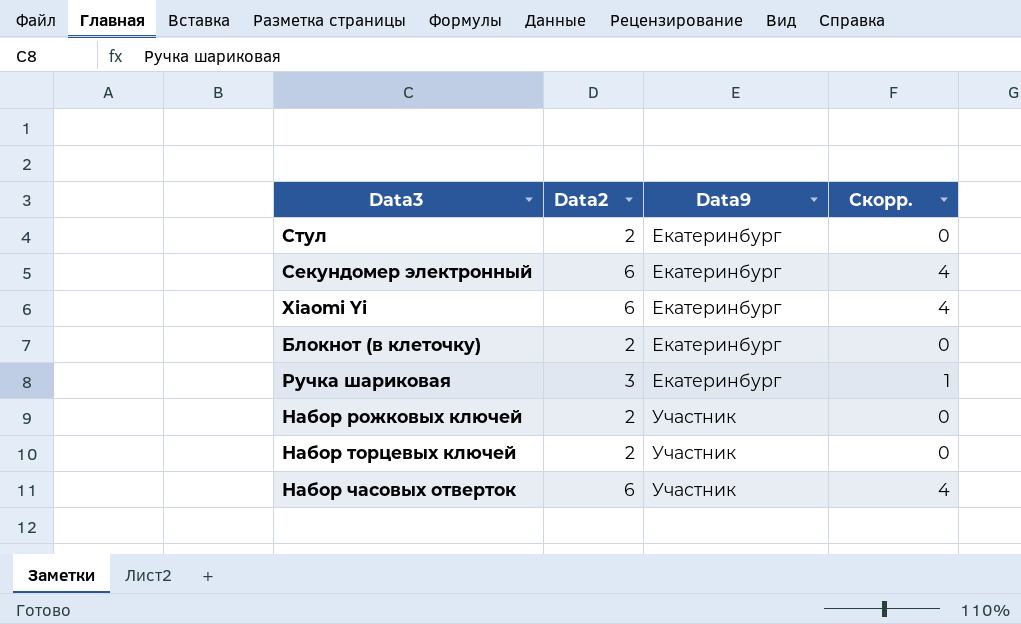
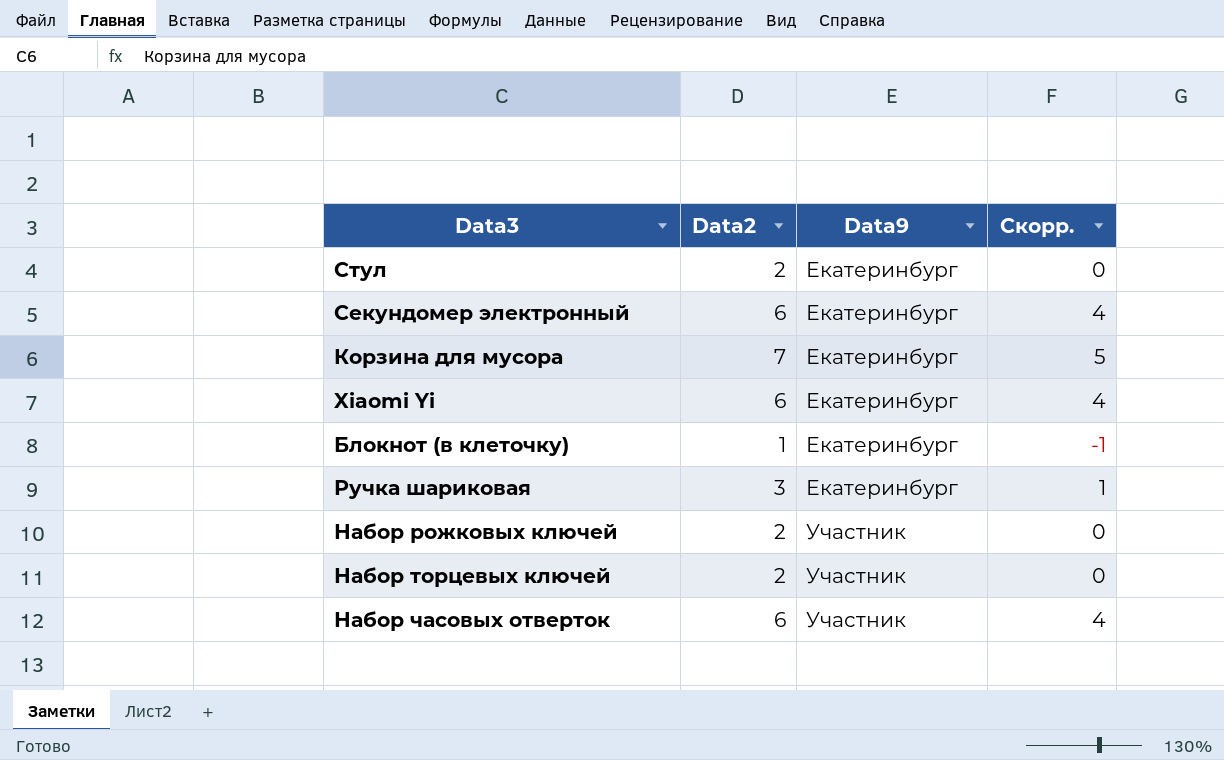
row Корзина для мусора: none -> 7 | Екатеринбург | 5
Блокнот (в клеточку) | Data2: 2 -> 1
Блокнот (в клеточку) | Скорр.: 0 -> -1

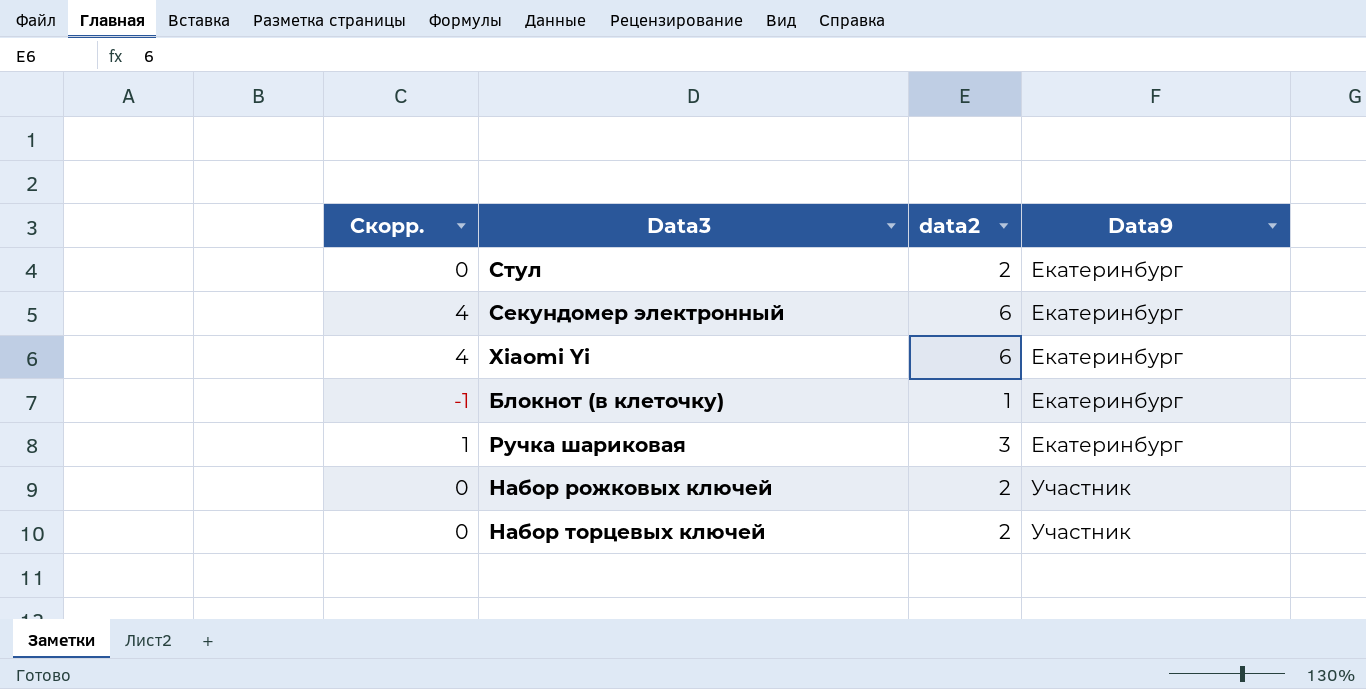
column Скорр. | position: 4 -> 1
column name: Data2 -> data2
row Корзина для мусора: 7 | Екатеринбург | 5 -> none
row Набор часовых отверток: 6 | Участник | 4 -> none

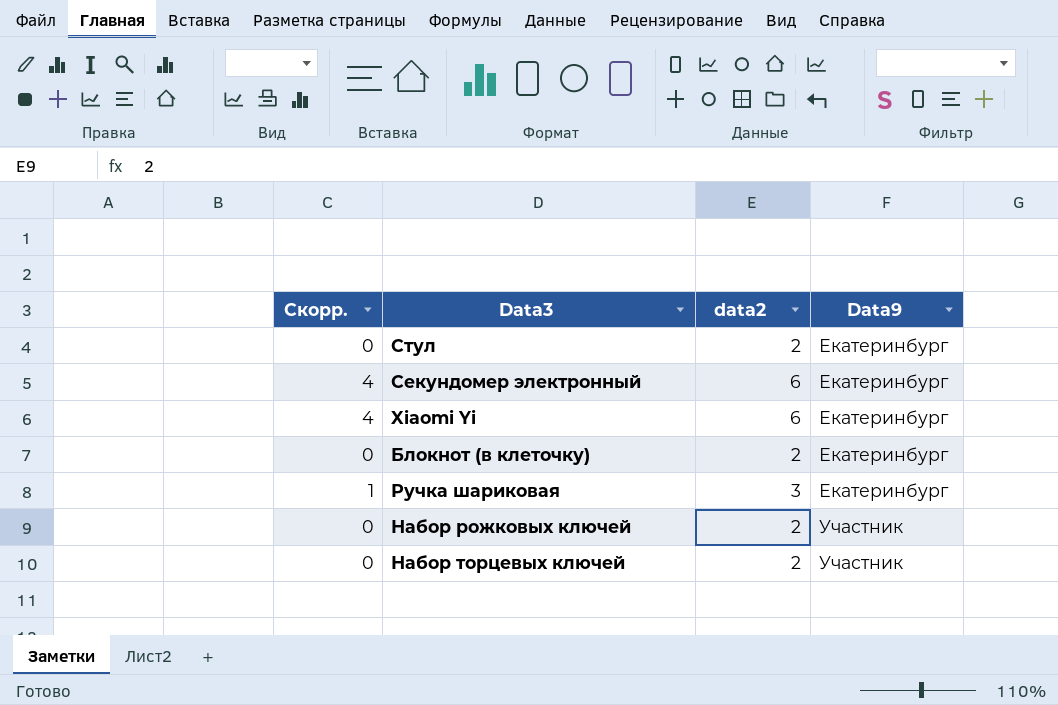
Блокнот (в клеточку) | Скорр.: -1 -> 0
Блокнот (в клеточку) | data2: 1 -> 2

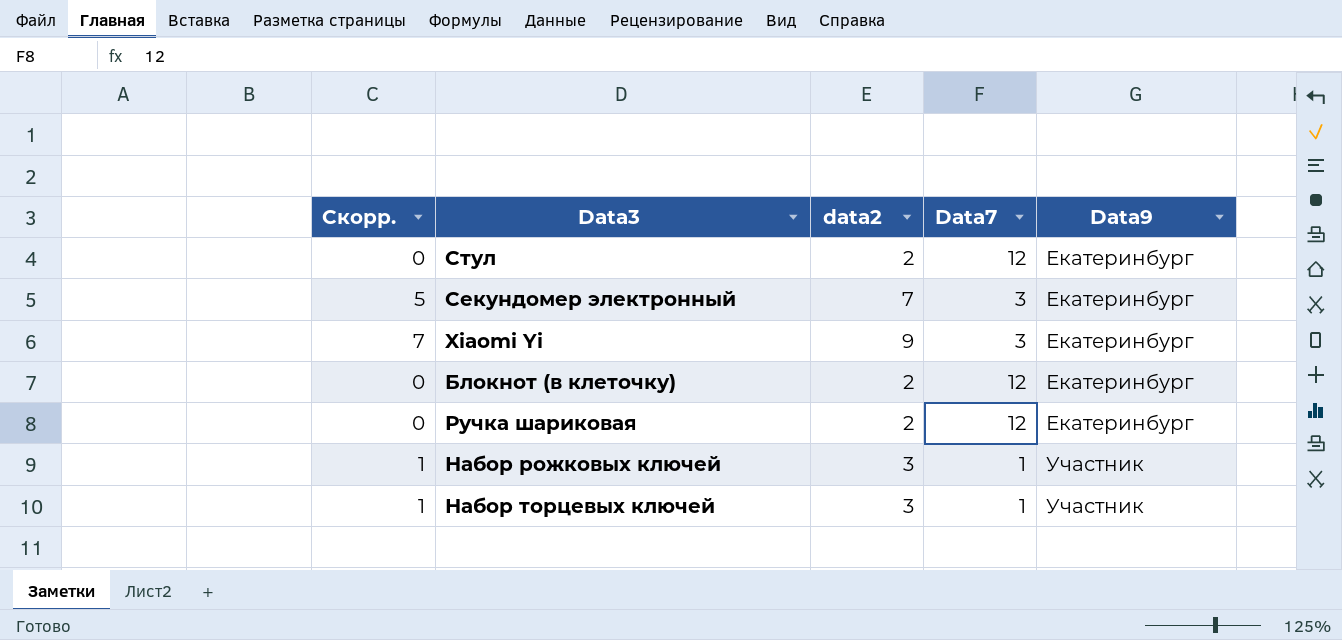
column Data7 | position: none -> 4
Секундомер электронный | Скорр.: 4 -> 5
Секундомер электронный | data2: 6 -> 7
Xiaomi Yi | Скорр.: 4 -> 7
Xiaomi Yi | data2: 6 -> 9
Ручка шариковая | Скорр.: 1 -> 0
Ручка шариковая | data2: 3 -> 2
Набор рожковых ключей | Скорр.: 0 -> 1
Набор рожковых ключей | data2: 2 -> 3
Набор торцевых ключей | Скорр.: 0 -> 1
Набор торцевых ключей | data2: 2 -> 3

